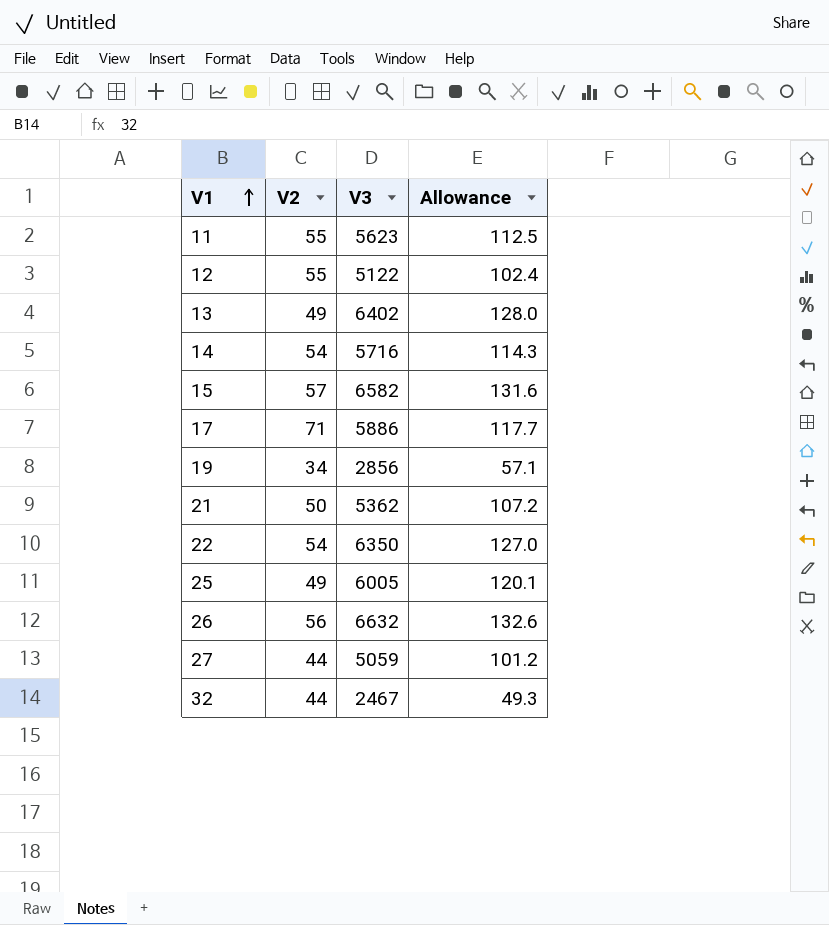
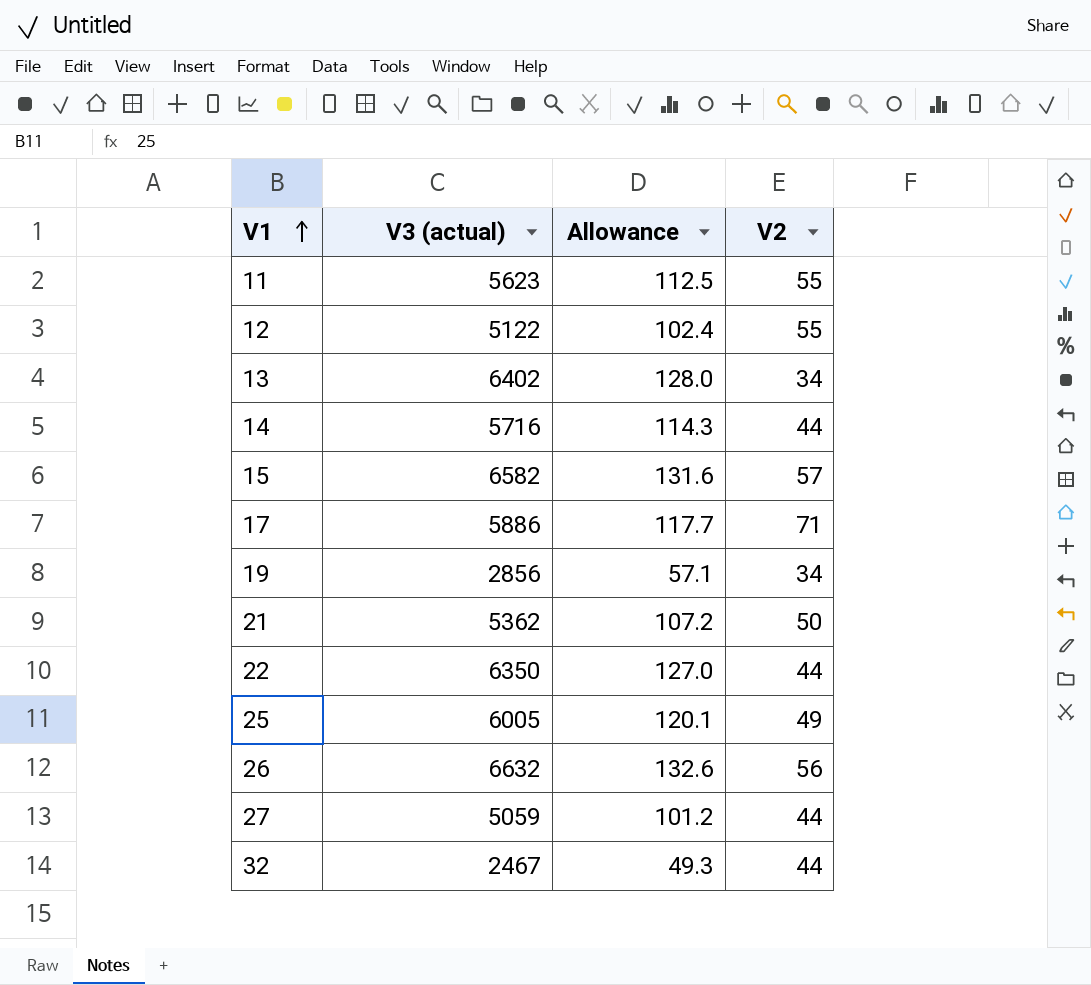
column name: V3 -> V3 (actual)
column V2 | position: 2 -> 4
13 | V2: 49 -> 34
14 | V2: 54 -> 44
22 | V2: 54 -> 44

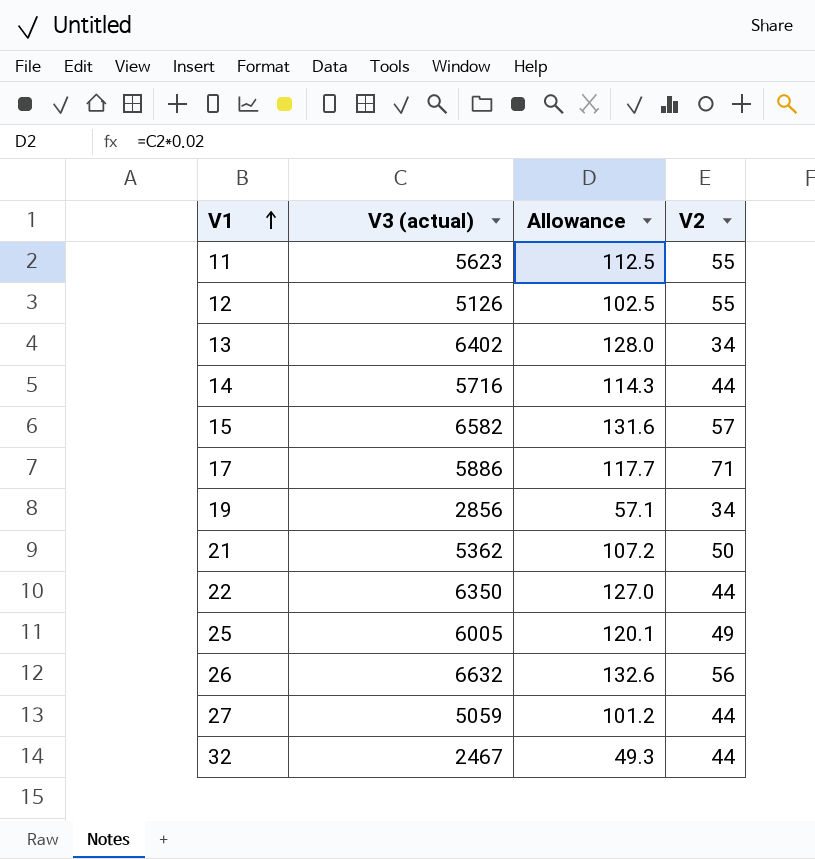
12 | V3 (actual): 5122 -> 5126
12 | Allowance: 102.4 -> 102.5

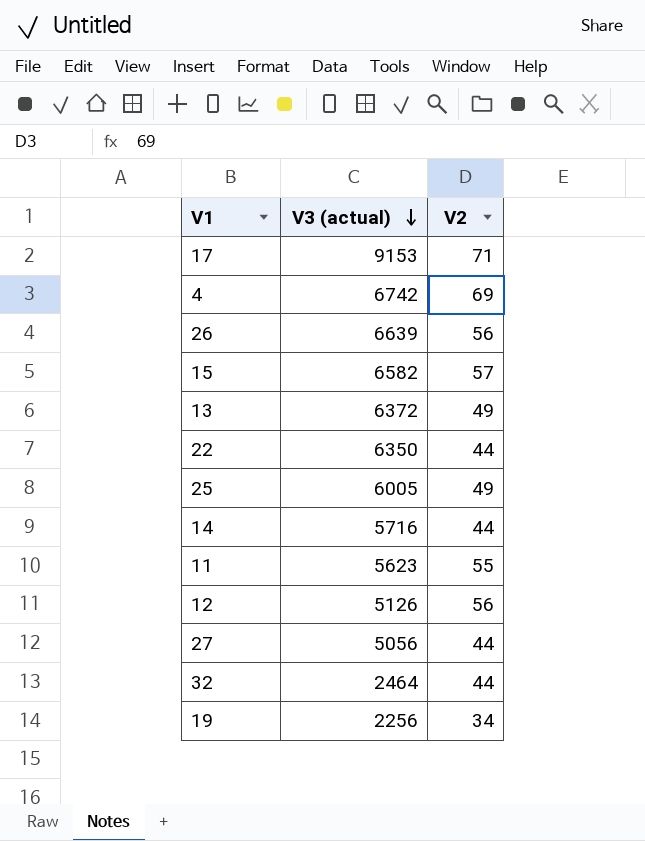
row order: V1 ascending -> V3 (actual) descending
column Allowance | formula: [V3 (actual)] * 0.02 -> none
row 21: 5362 | 107.2 | 50 -> none
17 | V3 (actual): 5886 -> 9153
row 4: none -> 6742 | 69
26 | V3 (actual): 6632 -> 6639
13 | V3 (actual): 6402 -> 6372
13 | V2: 34 -> 49
12 | V2: 55 -> 56
27 | V3 (actual): 5059 -> 5056
32 | V3 (actual): 2467 -> 2464
19 | V3 (actual): 2856 -> 2256

